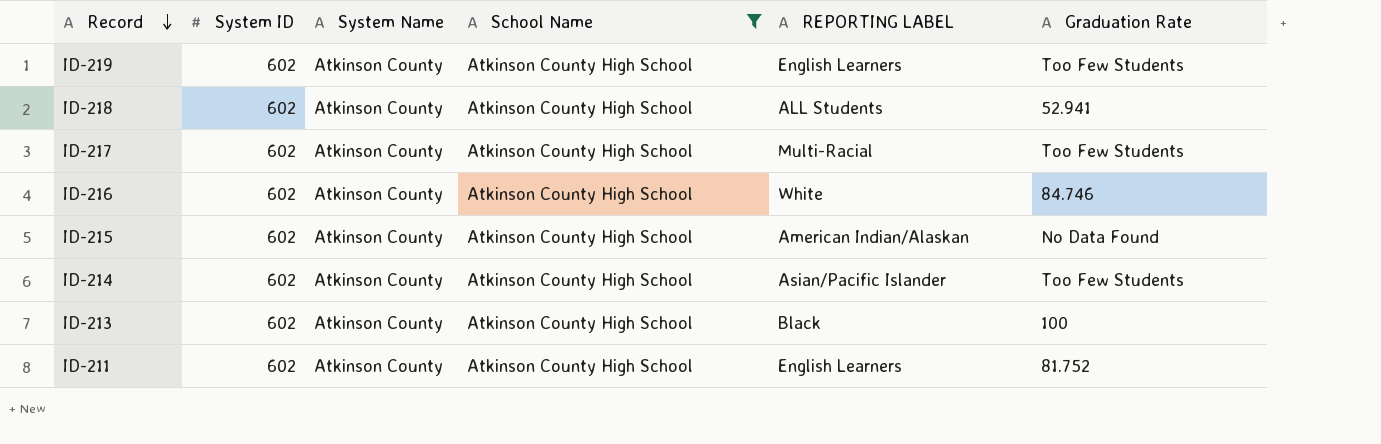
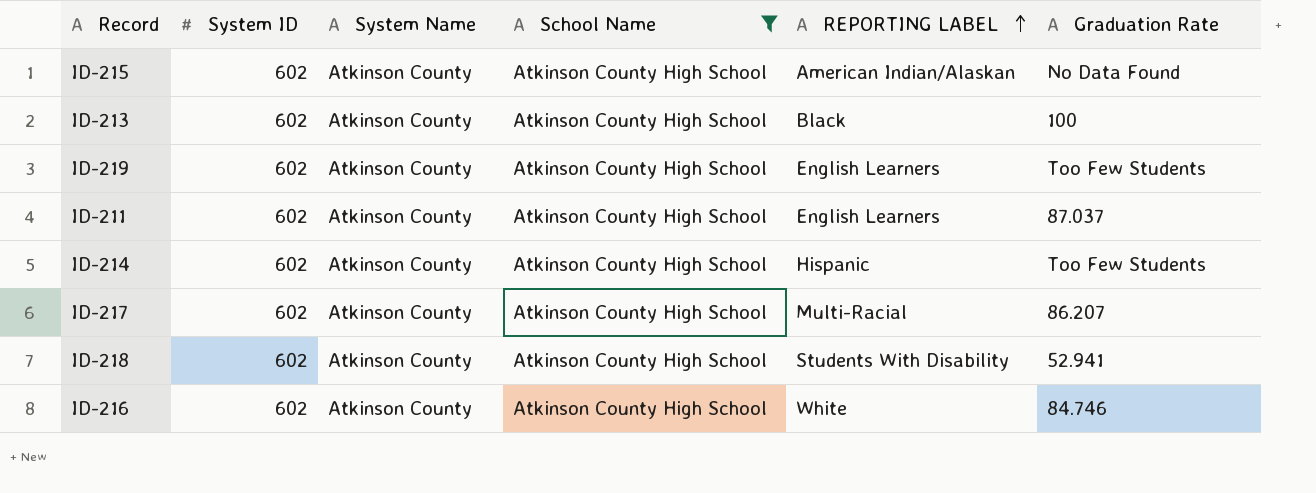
row order: Record descending -> REPORTING LABEL ascending
ID-211 | Graduation Rate: 81.752 -> 87.037
ID-214 | REPORTING LABEL: Asian/Pacific Islander -> Hispanic
ID-217 | Graduation Rate: Too Few Students -> 86.207
ID-218 | REPORTING LABEL: ALL Students -> Students With Disability

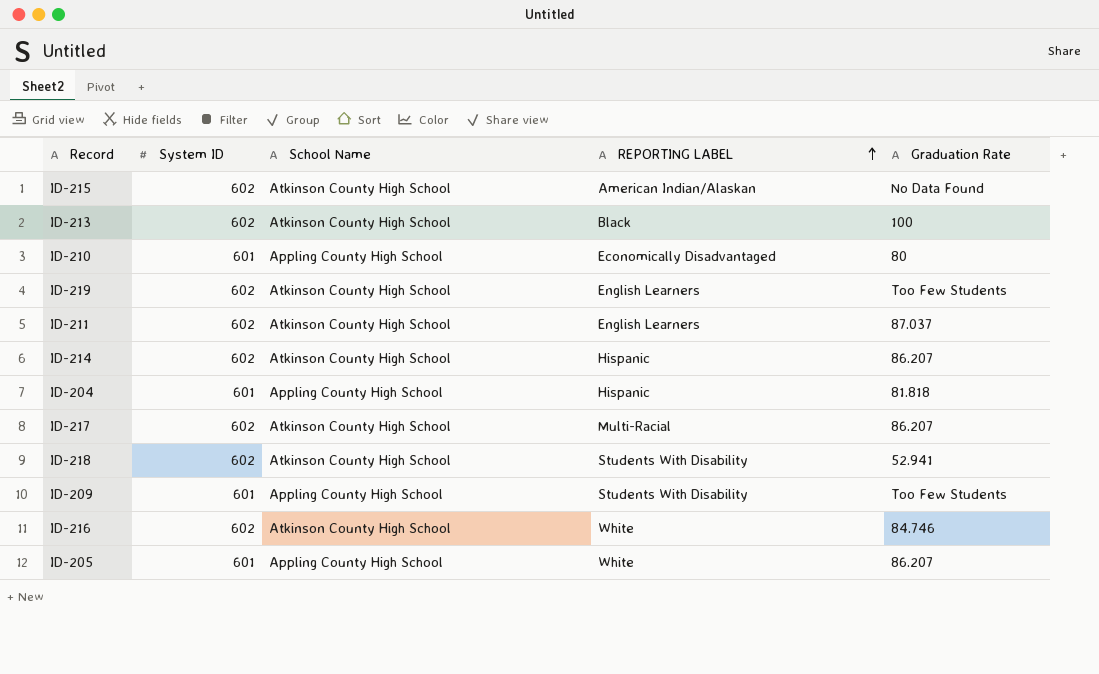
filter: School Name = Atkinson County High School -> none
column System Name | position: 3 -> none
ID-214 | Graduation Rate: Too Few Students -> 86.207

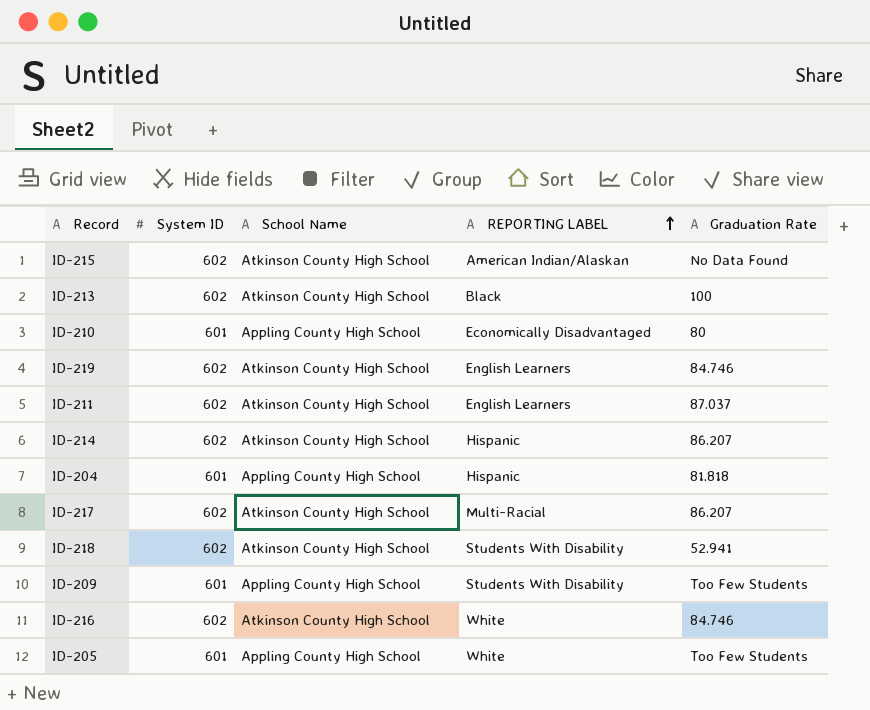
ID-219 | Graduation Rate: Too Few Students -> 84.746
ID-205 | Graduation Rate: 86.207 -> Too Few Students

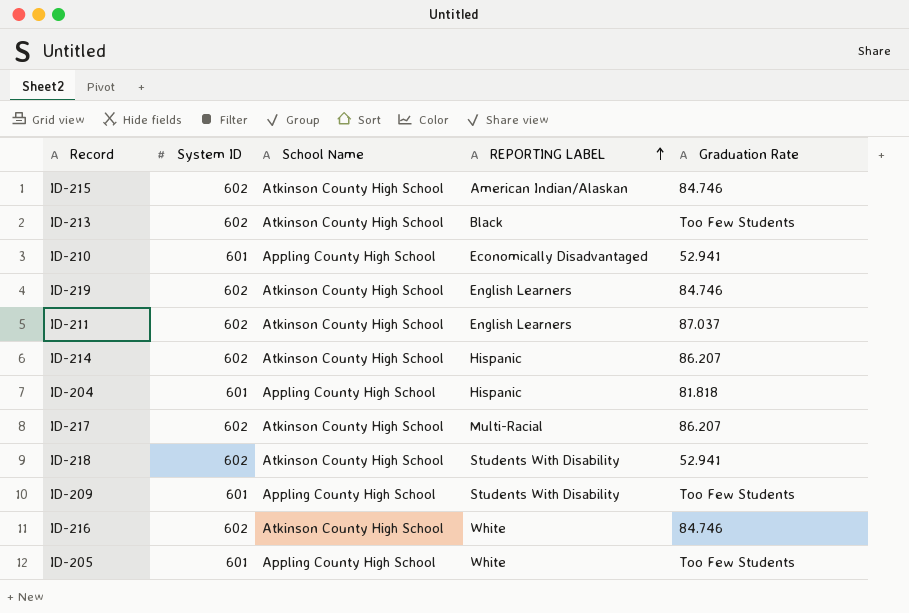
ID-215 | Graduation Rate: No Data Found -> 84.746
ID-213 | Graduation Rate: 100 -> Too Few Students
ID-210 | Graduation Rate: 80 -> 52.941

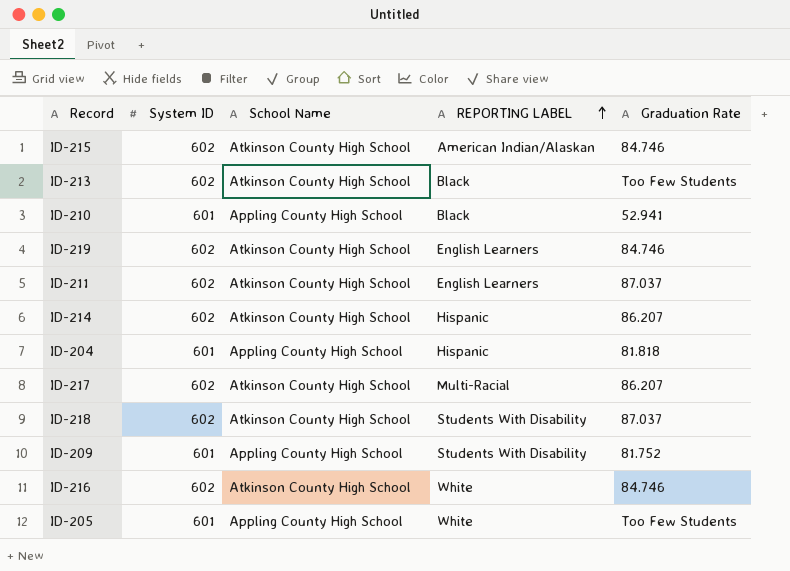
ID-210 | REPORTING LABEL: Economically Disadvantaged -> Black
ID-218 | Graduation Rate: 52.941 -> 87.037
ID-209 | Graduation Rate: Too Few Students -> 81.752

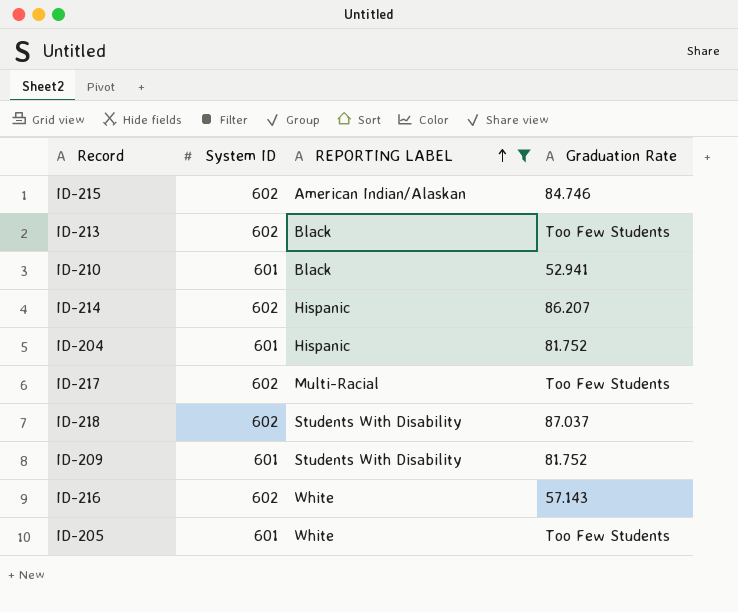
filter: none -> REPORTING LABEL != English Learners
column School Name | position: 3 -> none
ID-204 | Graduation Rate: 81.818 -> 81.752
ID-217 | Graduation Rate: 86.207 -> Too Few Students
ID-216 | Graduation Rate: 84.746 -> 57.143

